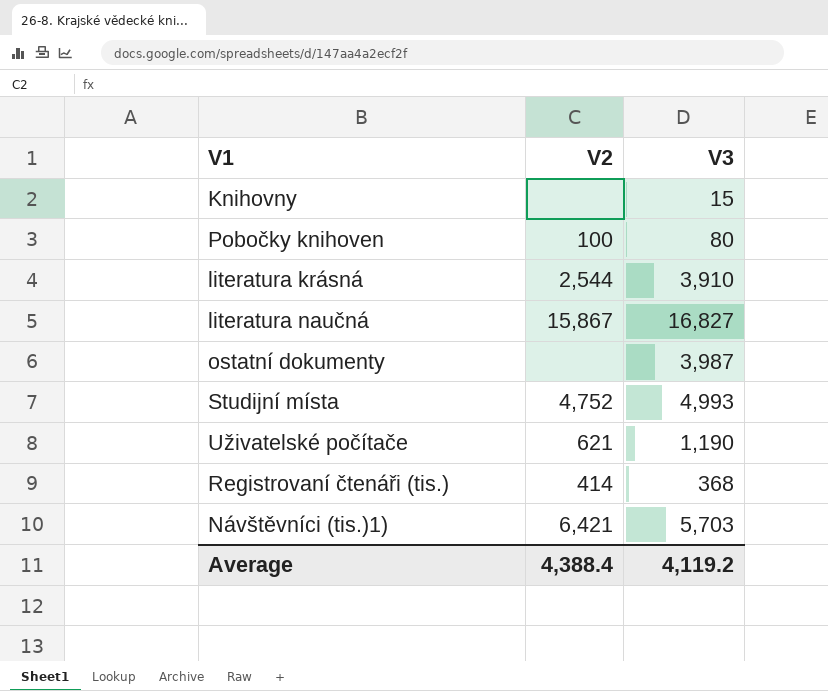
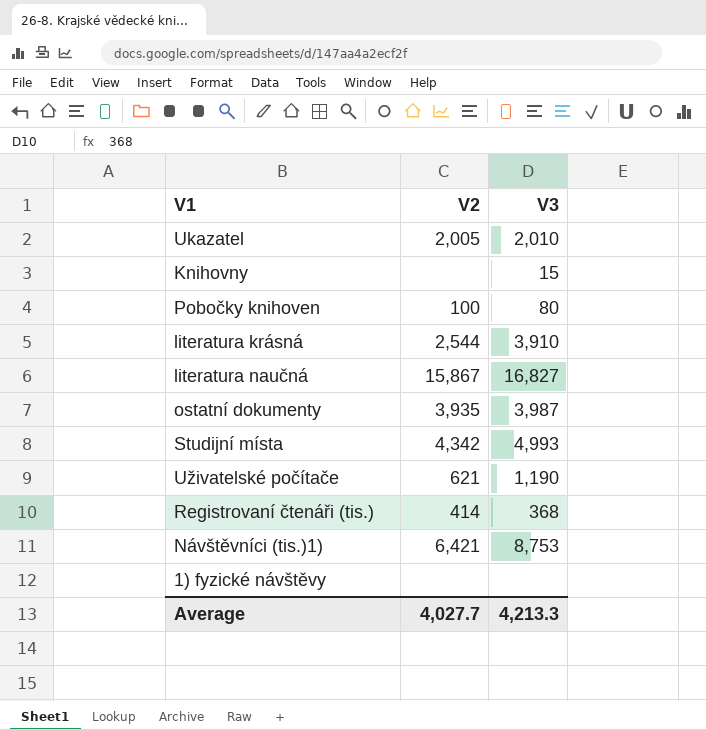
row Ukazatel: none -> 2,005 | 2,010
ostatní dokumenty | V2: none -> 3,935
Studijní místa | V2: 4,752 -> 4,342
Návštěvníci (tis.)1) | V3: 5,703 -> 8,753
row 1) fyzické návštěvy: none -> none | none
Average | V2: 4,388.4 -> 4,027.7
Average | V3: 4,119.2 -> 4,213.3

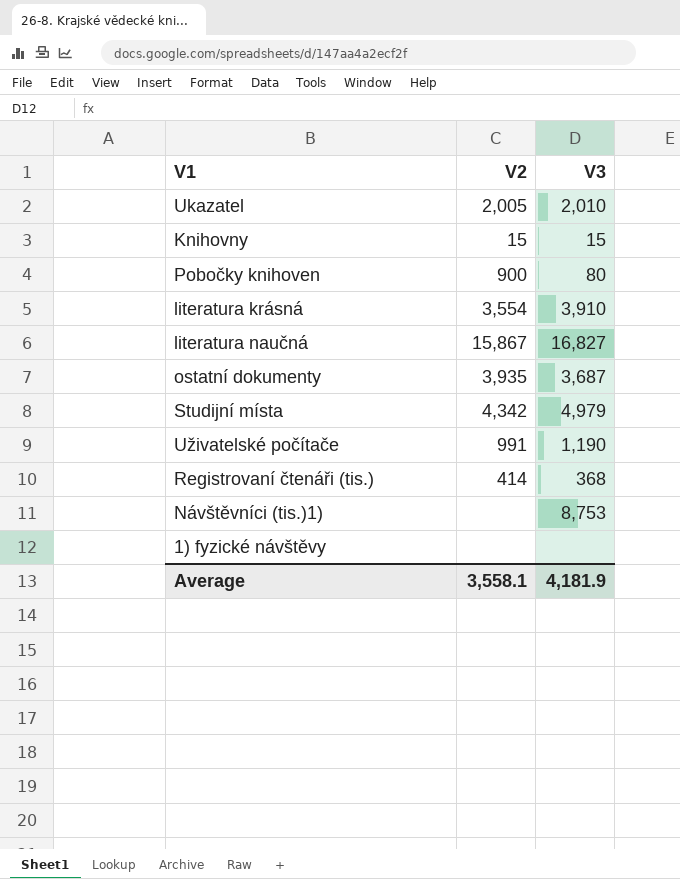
Knihovny | V2: none -> 15
Pobočky knihoven | V2: 100 -> 900
literatura krásná | V2: 2,544 -> 3,554
ostatní dokumenty | V3: 3,987 -> 3,687
Studijní místa | V3: 4,993 -> 4,979
Uživatelské počítače | V2: 621 -> 991
Návštěvníci (tis.)1) | V2: 6,421 -> none
Average | V2: 4,027.7 -> 3,558.1
Average | V3: 4,213.3 -> 4,181.9

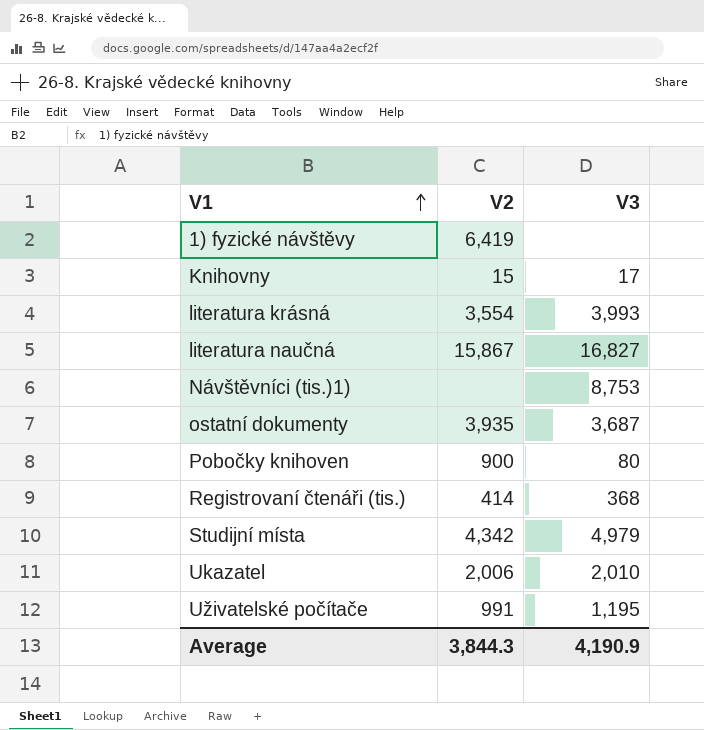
row order: none -> V1 ascending
1) fyzické návštěvy | V2: none -> 6,419
Knihovny | V3: 15 -> 17
literatura krásná | V3: 3,910 -> 3,993
Ukazatel | V2: 2,005 -> 2,006
Uživatelské počítače | V3: 1,190 -> 1,195
Average | V2: 3,558.1 -> 3,844.3
Average | V3: 4,181.9 -> 4,190.9

